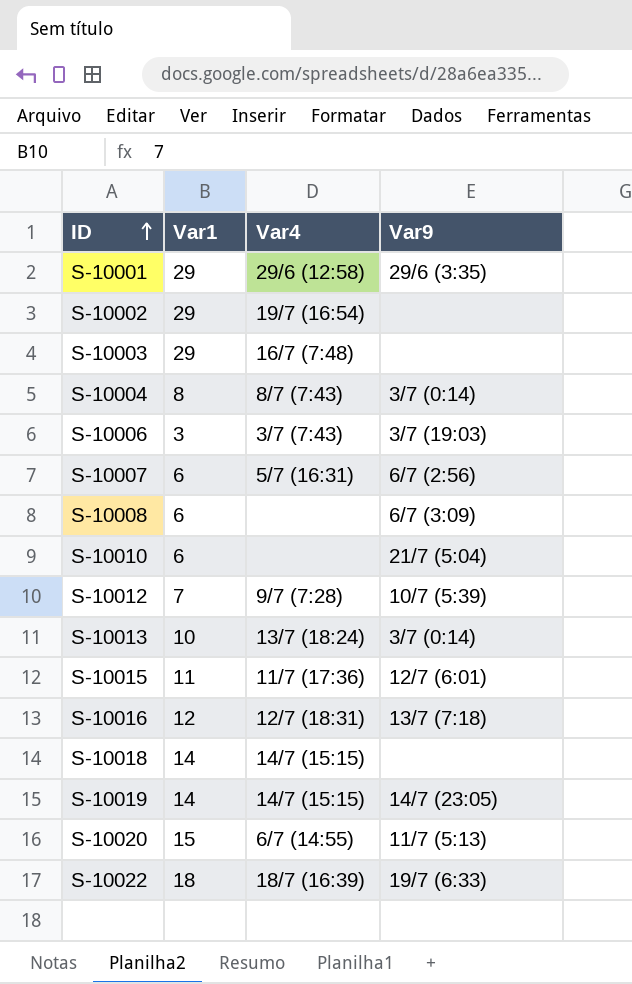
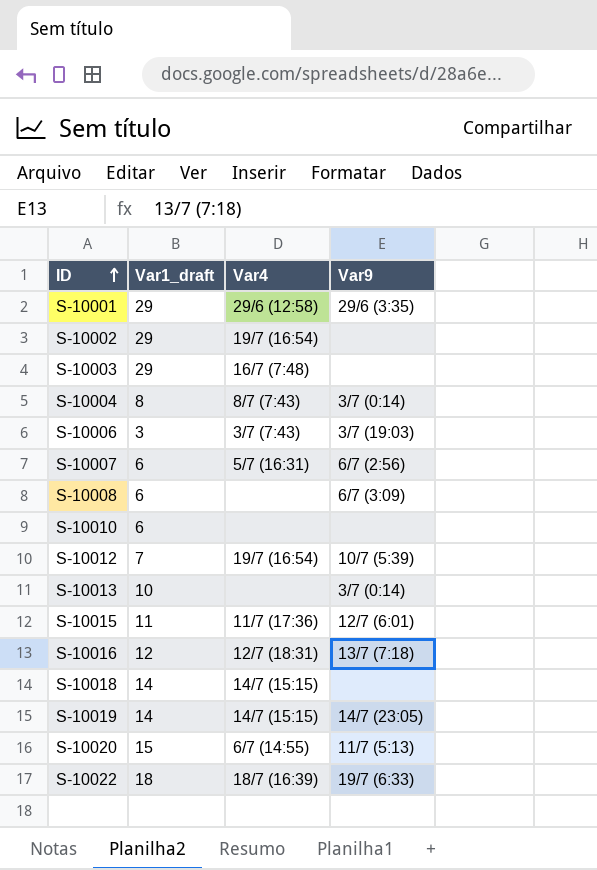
column name: Var1 -> Var1_draft
S-10010 | Var9: 21/7 (5:04) -> none
S-10012 | Var4: 9/7 (7:28) -> 19/7 (16:54)
S-10013 | Var4: 13/7 (18:24) -> none

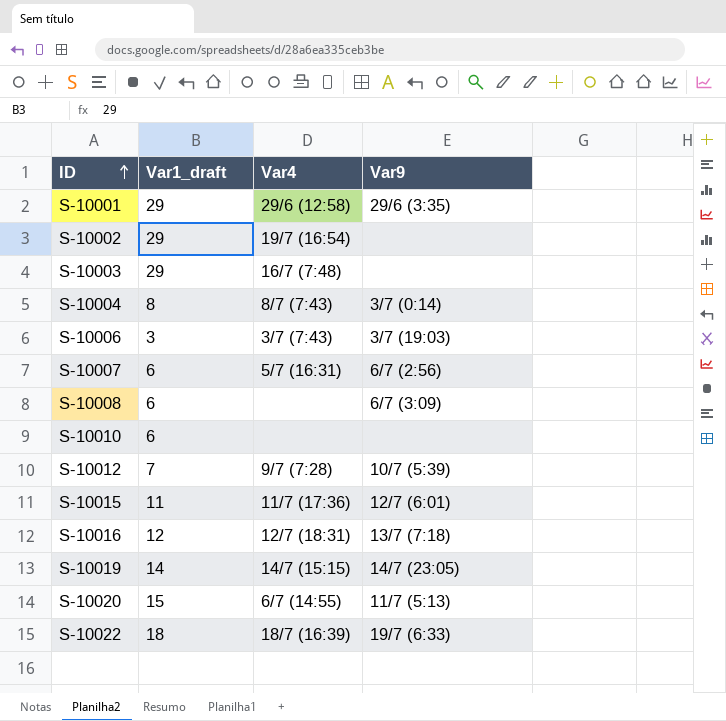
row S-10013: 10 | none | 3/7 (0:14) -> none
row S-10018: 14 | 14/7 (15:15) | none -> none
S-10012 | Var4: 19/7 (16:54) -> 9/7 (7:28)

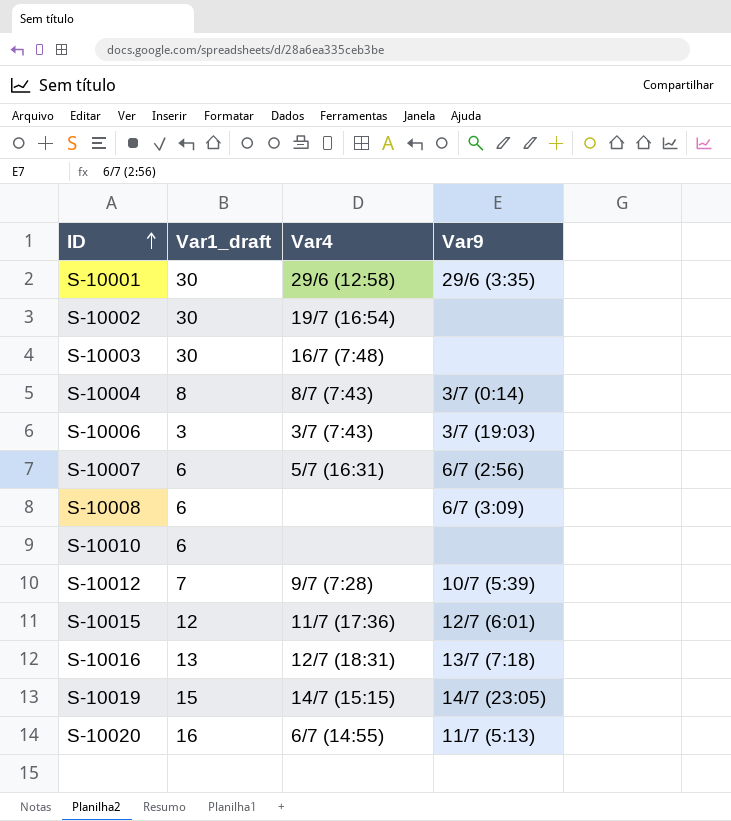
row S-10022: 18 | 18/7 (16:39) | 19/7 (6:33) -> none
S-10001 | Var1_draft: 29 -> 30
S-10002 | Var1_draft: 29 -> 30
S-10003 | Var1_draft: 29 -> 30
S-10015 | Var1_draft: 11 -> 12
S-10016 | Var1_draft: 12 -> 13
S-10019 | Var1_draft: 14 -> 15
S-10020 | Var1_draft: 15 -> 16

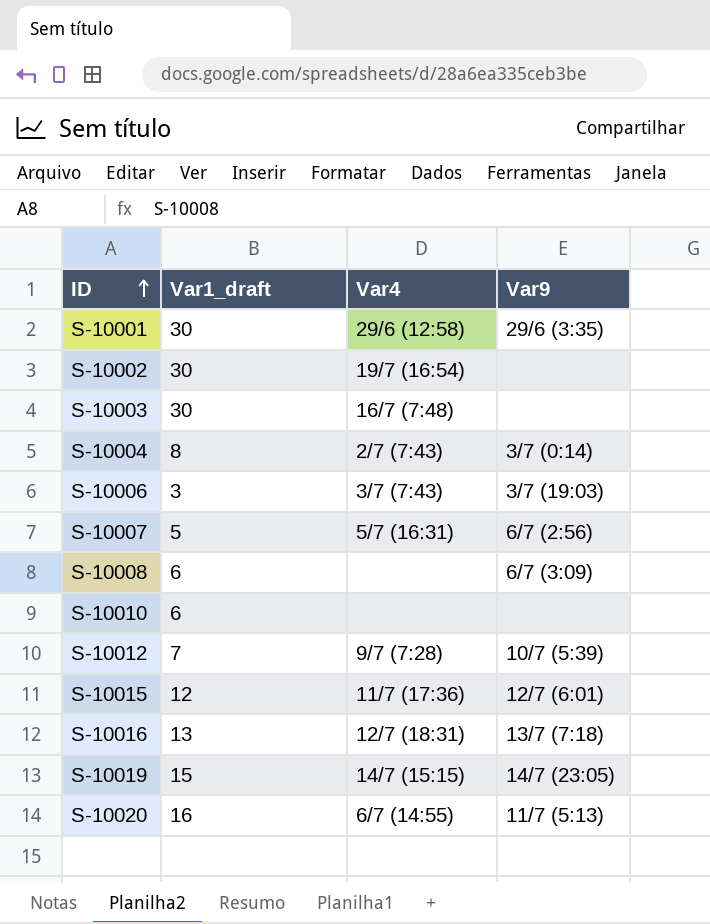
S-10004 | Var4: 8/7 (7:43) -> 2/7 (7:43)
S-10007 | Var1_draft: 6 -> 5

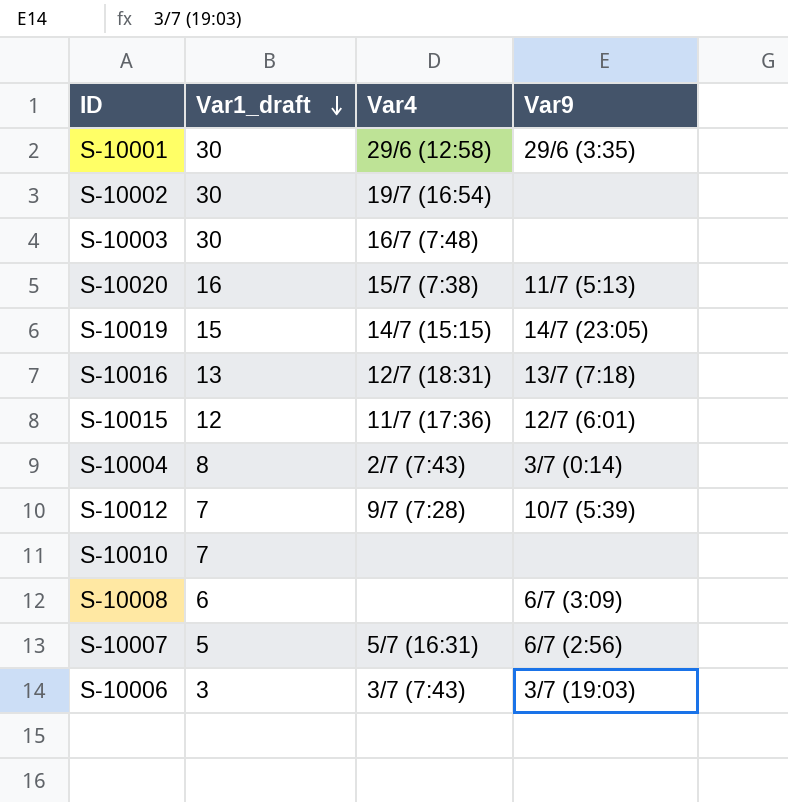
row order: ID ascending -> Var1_draft descending
S-10020 | Var4: 6/7 (14:55) -> 15/7 (7:38)
S-10010 | Var1_draft: 6 -> 7

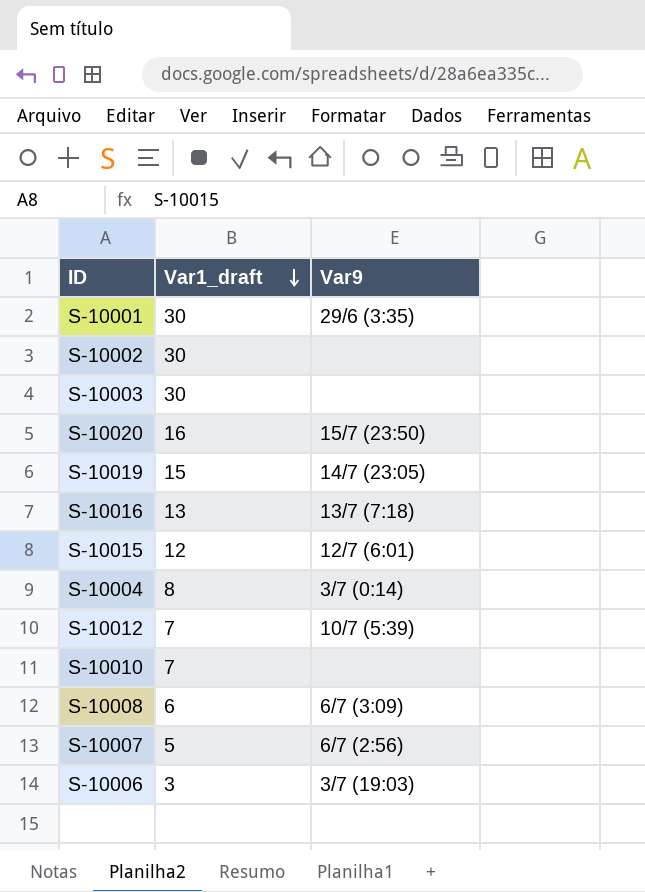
column Var4 | position: 3 -> none
S-10020 | Var9: 11/7 (5:13) -> 15/7 (23:50)

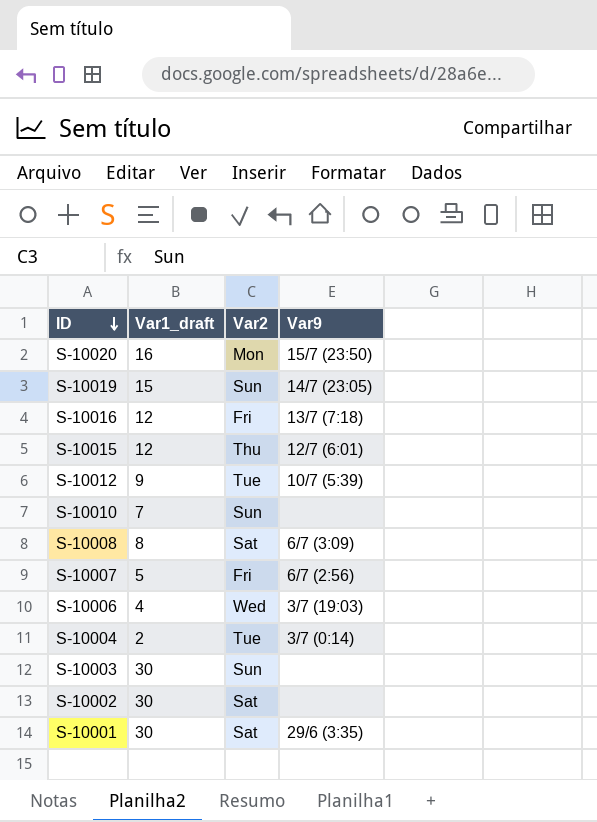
row order: Var1_draft descending -> ID descending
column Var2 | position: none -> 3
S-10016 | Var1_draft: 13 -> 12
S-10012 | Var1_draft: 7 -> 9
S-10008 | Var1_draft: 6 -> 8
S-10006 | Var1_draft: 3 -> 4
S-10004 | Var1_draft: 8 -> 2

